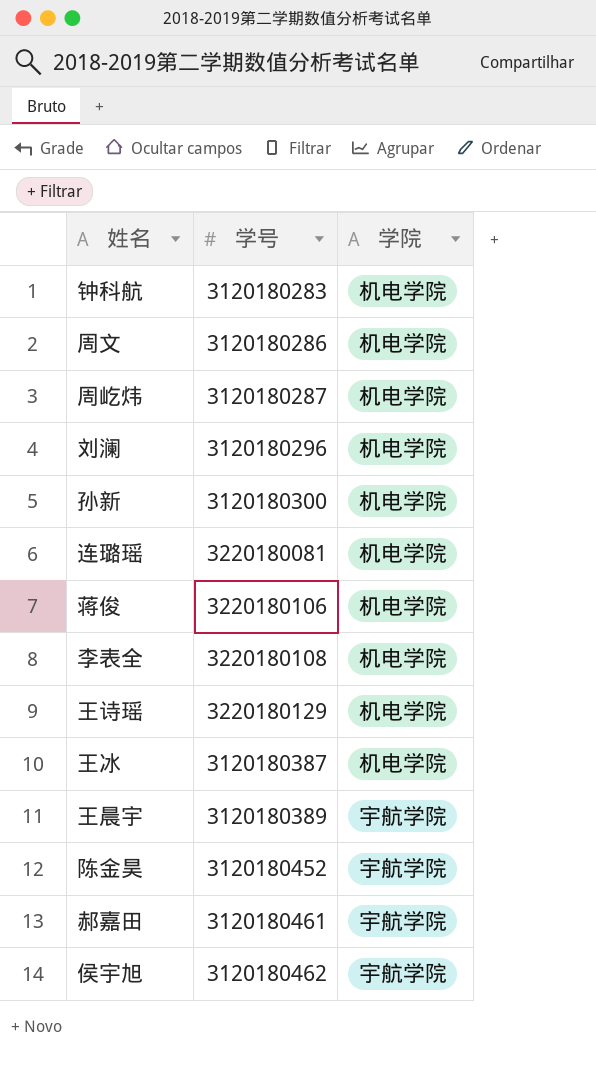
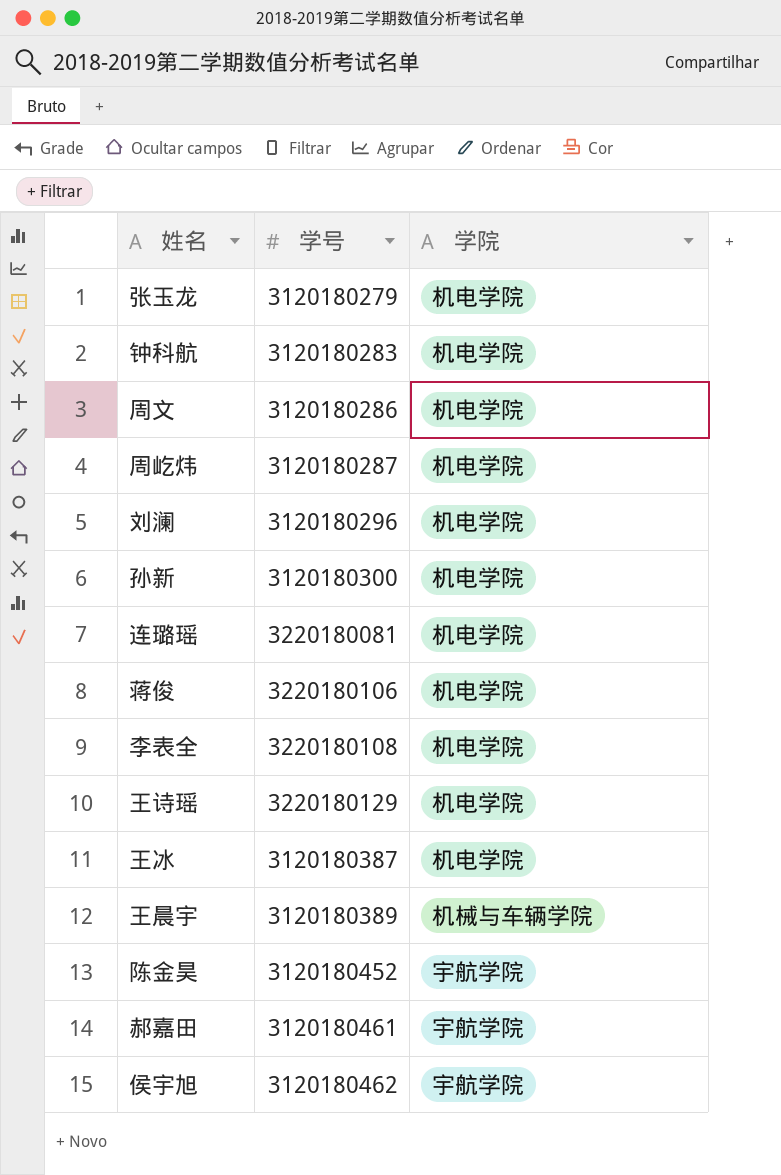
row 张玉龙: none -> 3120180279 | 机电学院
王晨宇 | 学院: 宇航学院 -> 机械与车辆学院

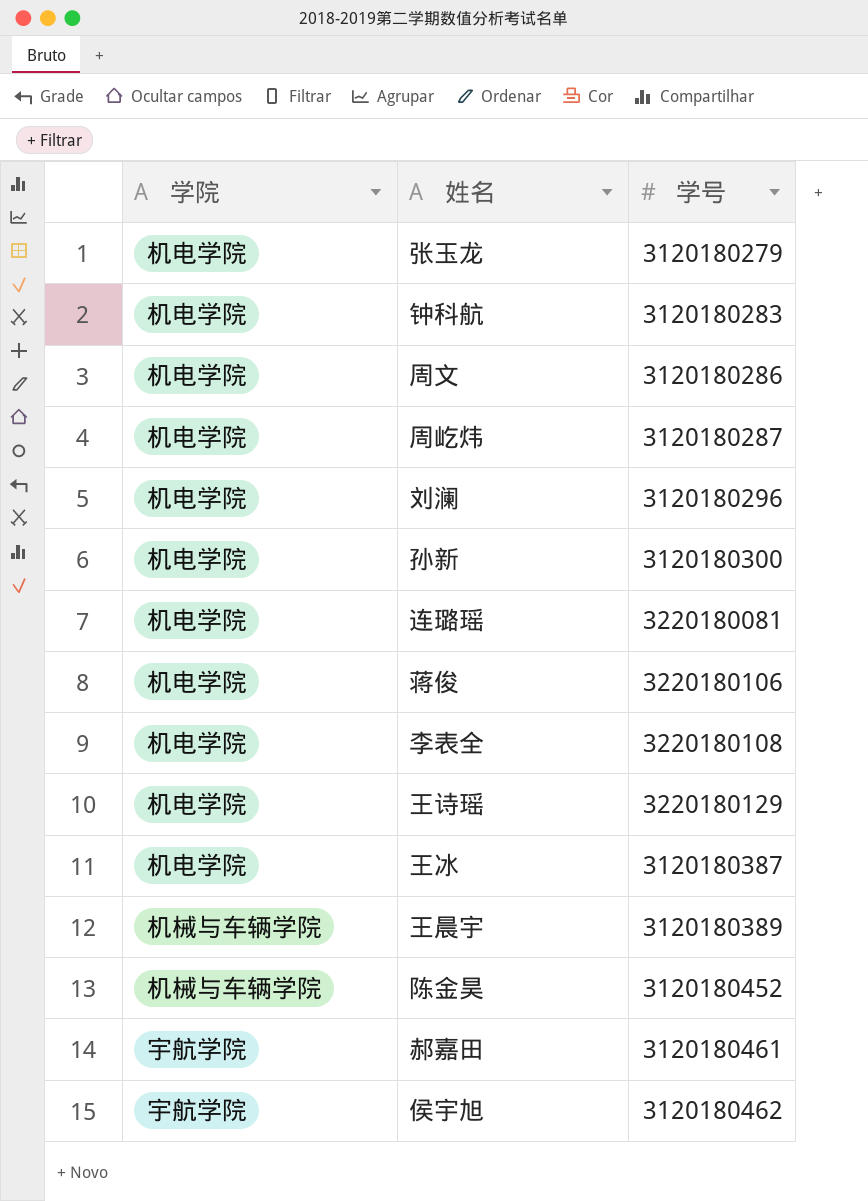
column 学院 | position: 3 -> 1
陈金昊 | 学院: 宇航学院 -> 机械与车辆学院

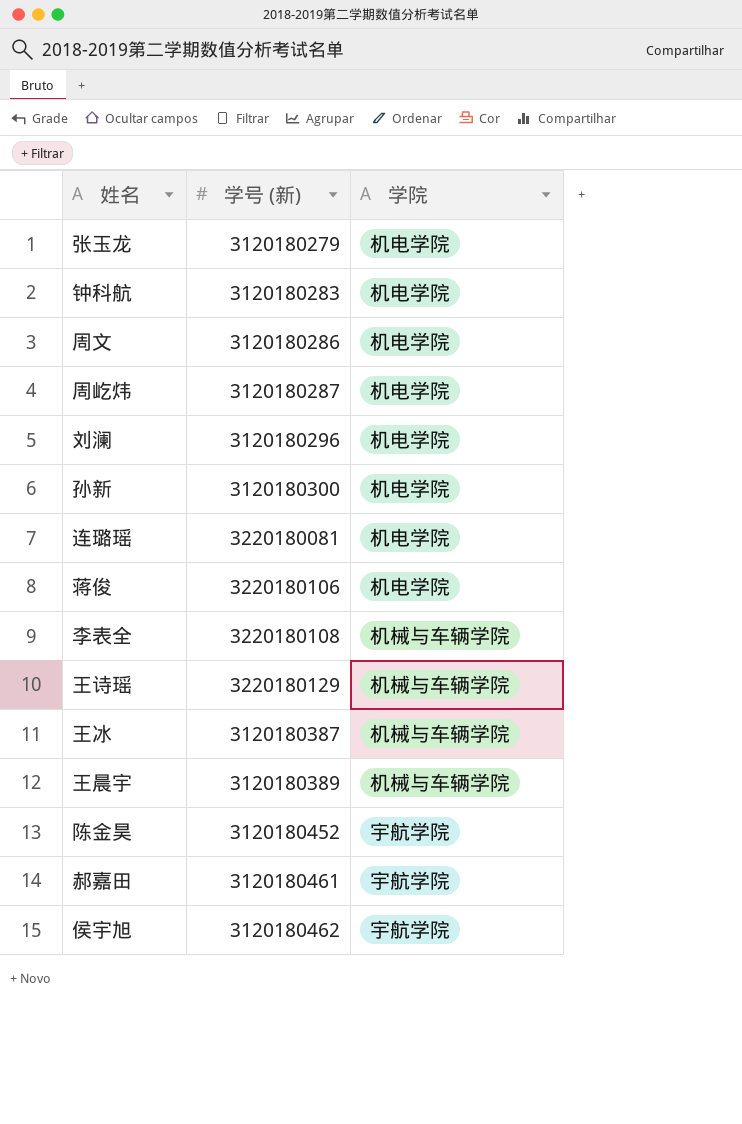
column name: 学号 -> 学号 (新)
column 学院 | position: 1 -> 3
李表全 | 学院: 机电学院 -> 机械与车辆学院
王诗瑶 | 学院: 机电学院 -> 机械与车辆学院
王冰 | 学院: 机电学院 -> 机械与车辆学院
陈金昊 | 学院: 机械与车辆学院 -> 宇航学院

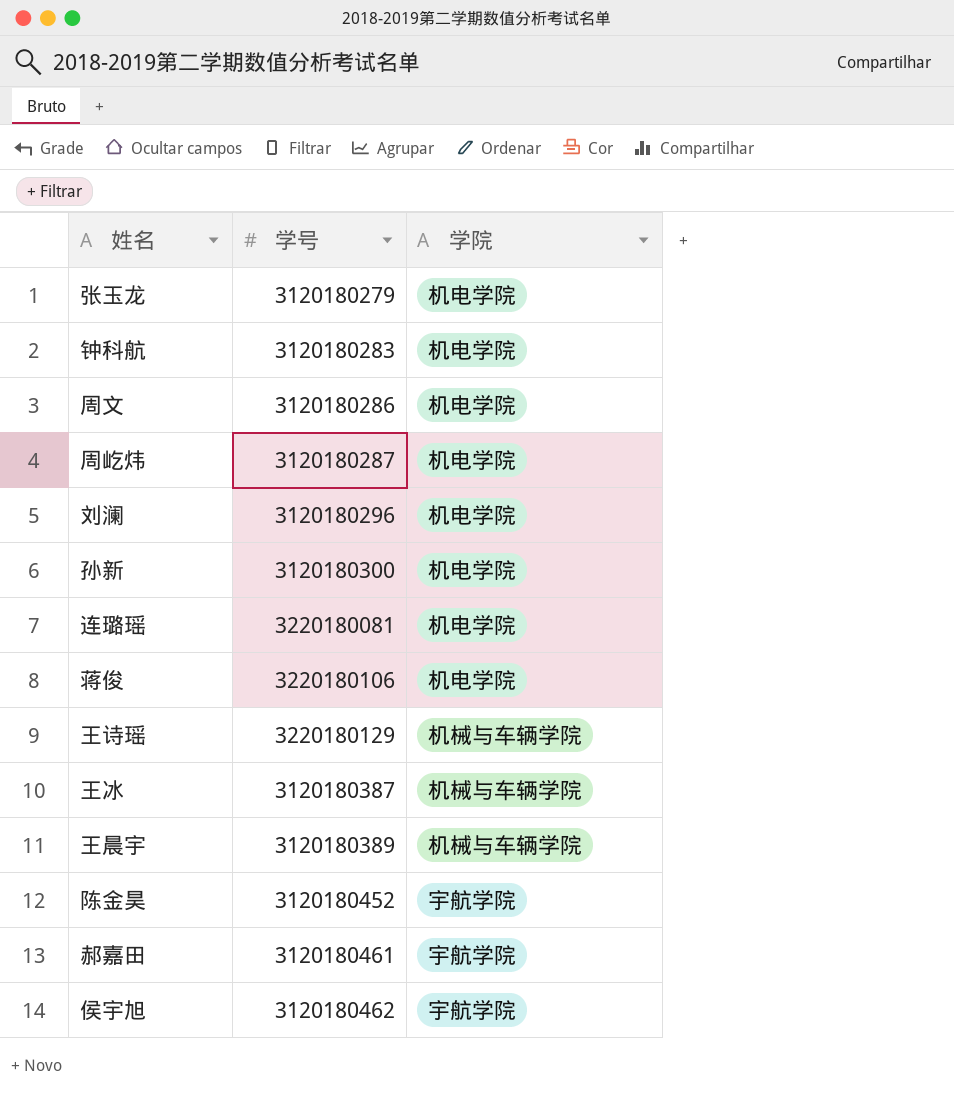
column name: 学号 (新) -> 学号
row 李表全: 3220180108 | 机械与车辆学院 -> none

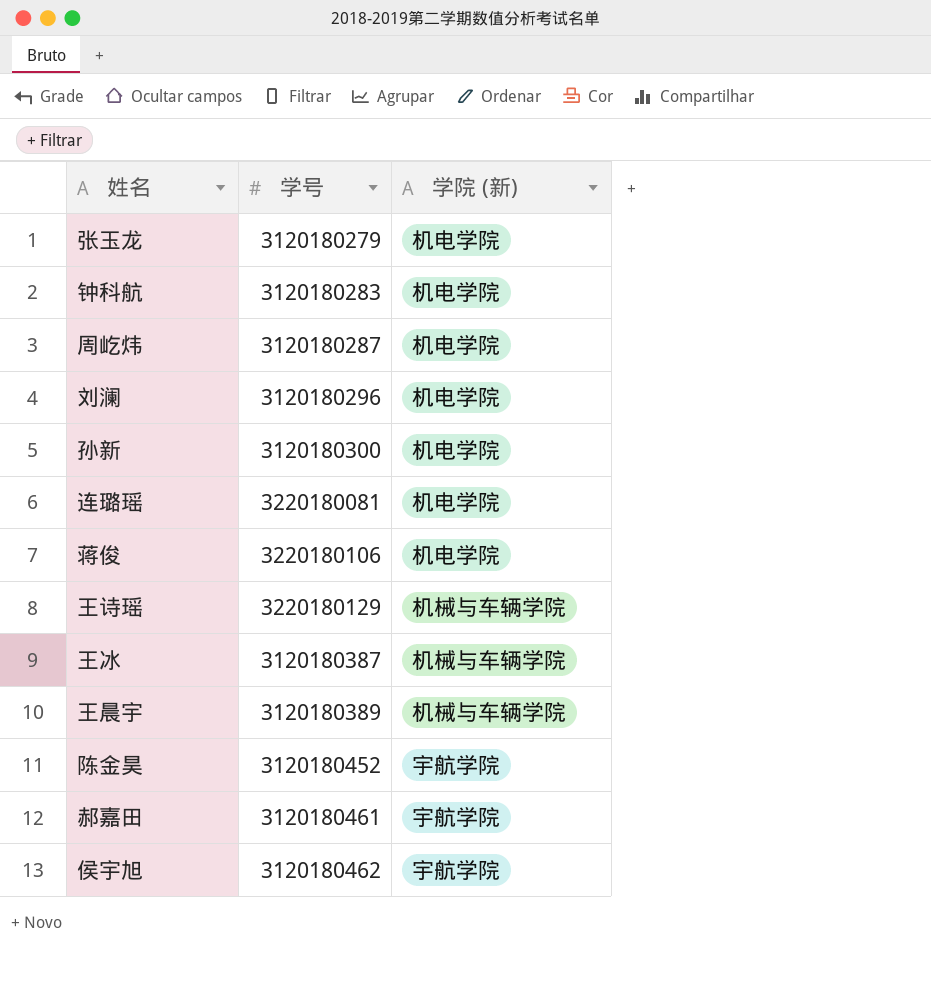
column name: 学院 -> 学院 (新)
row 周文: 3120180286 | 机电学院 -> none

